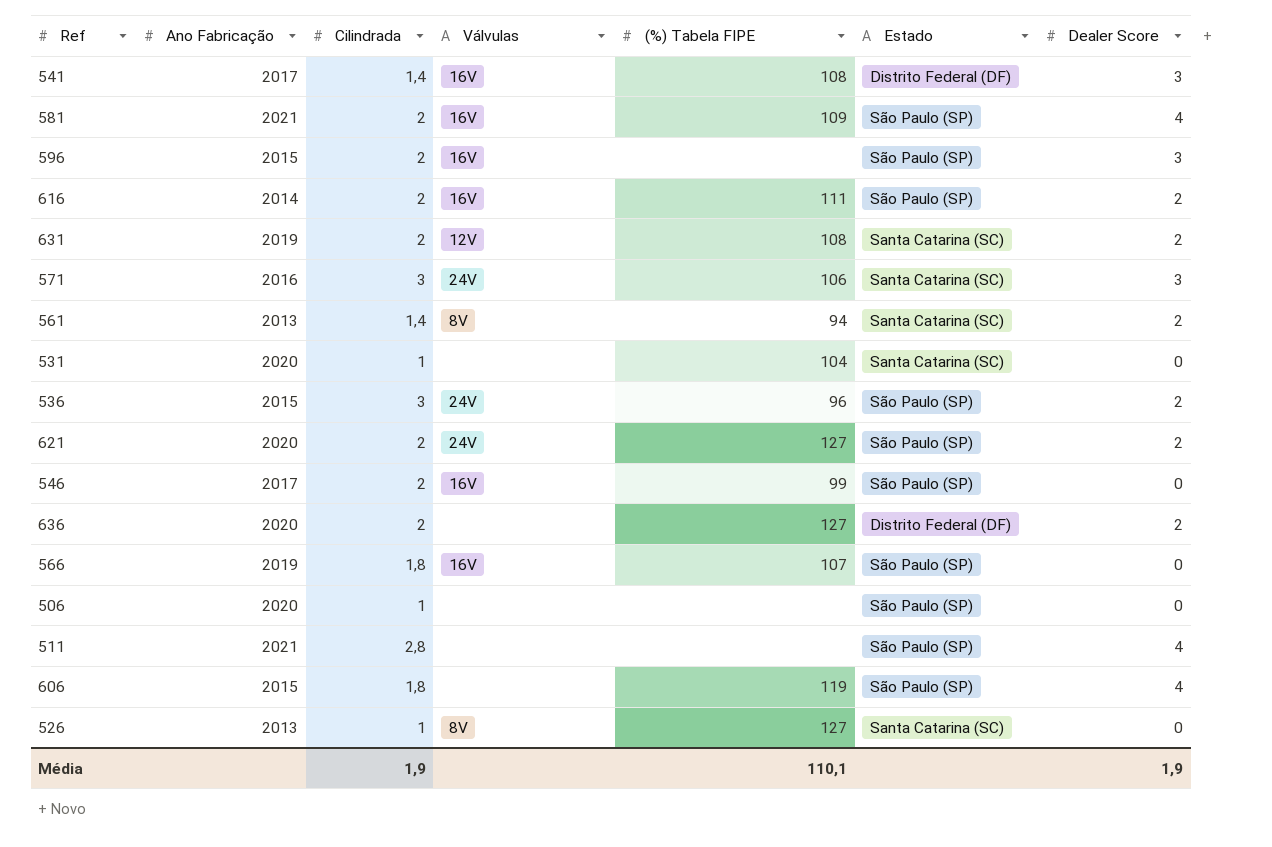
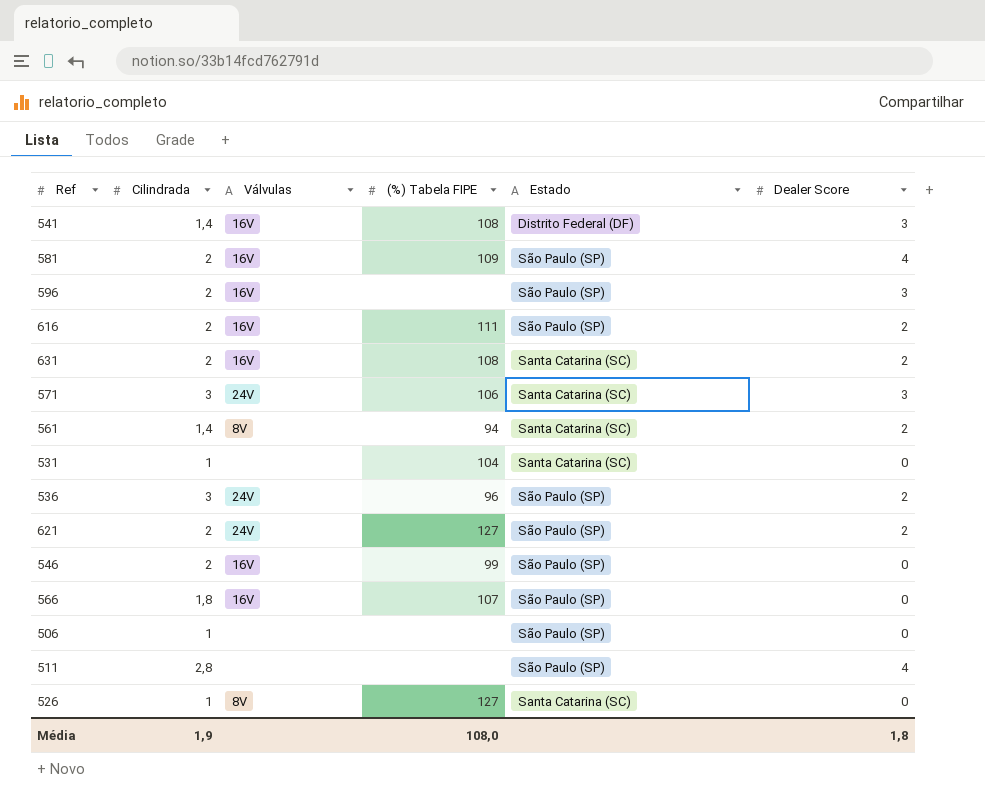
column Ano Fabricação | position: 2 -> none
row 636: 2020 | 2 | none | 127 | Distrito Federal (DF) | 2 -> none
row 606: 2015 | 1,8 | none | 119 | São Paulo (SP) | 4 -> none
631 | Válvulas: 12V -> 16V
Média | (%) Tabela FIPE: 110,1 -> 108,0
Média | Dealer Score: 1,9 -> 1,8

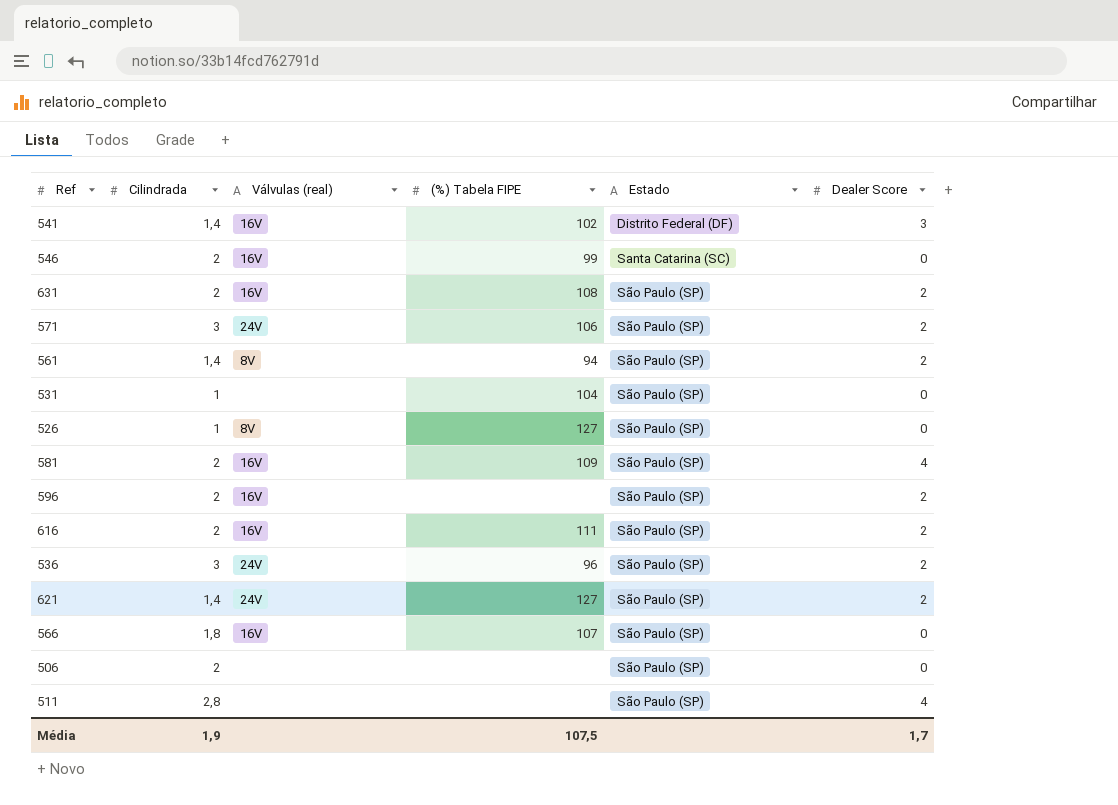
row order: none -> Estado ascending
column name: Válvulas -> Válvulas (real)
541 | (%) Tabela FIPE: 108 -> 102
546 | Estado: São Paulo (SP) -> Santa Catarina (SC)
631 | Estado: Santa Catarina (SC) -> São Paulo (SP)
571 | Estado: Santa Catarina (SC) -> São Paulo (SP)
571 | Dealer Score: 3 -> 2
561 | Estado: Santa Catarina (SC) -> São Paulo (SP)
531 | Estado: Santa Catarina (SC) -> São Paulo (SP)
526 | Estado: Santa Catarina (SC) -> São Paulo (SP)
596 | Dealer Score: 3 -> 2
621 | Cilindrada: 2 -> 1,4
506 | Cilindrada: 1 -> 2
Média | (%) Tabela FIPE: 108,0 -> 107,5
Média | Dealer Score: 1,8 -> 1,7

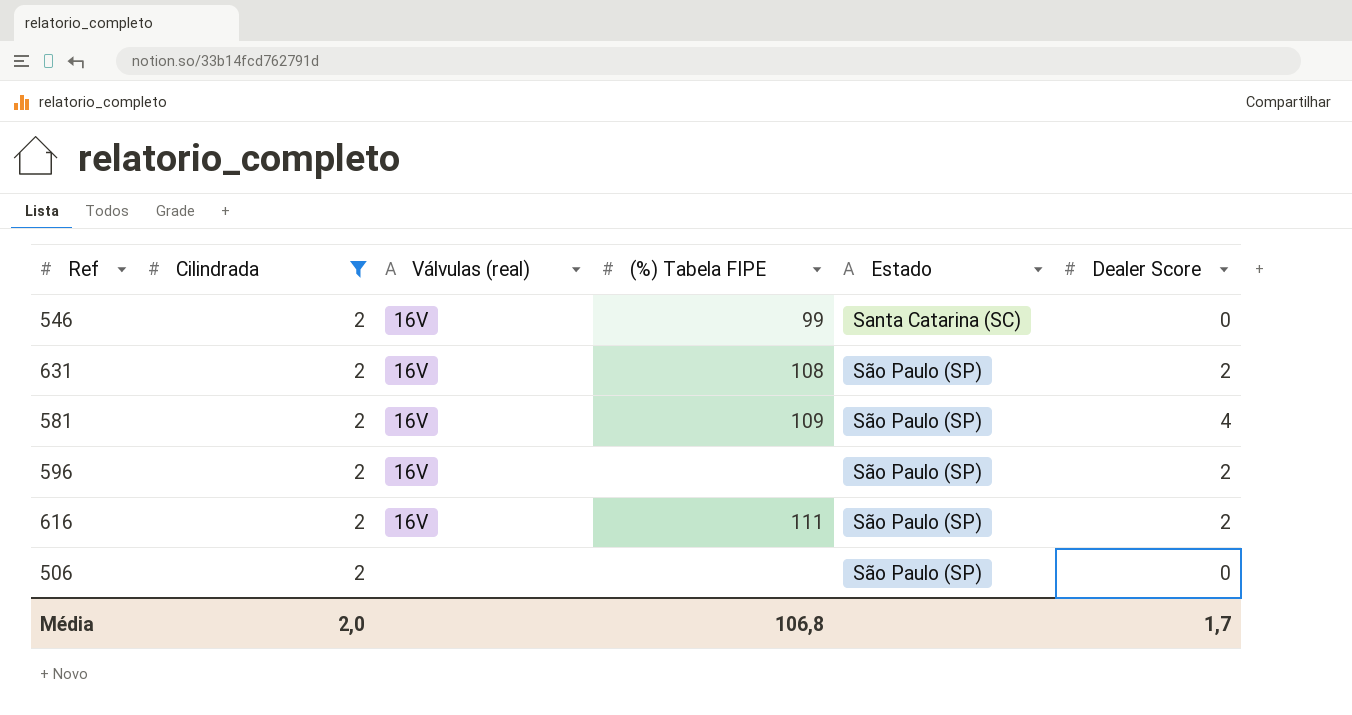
filter: none -> Cilindrada = 2
Média | Cilindrada: 1,9 -> 2,0
Média | (%) Tabela FIPE: 107,5 -> 106,8

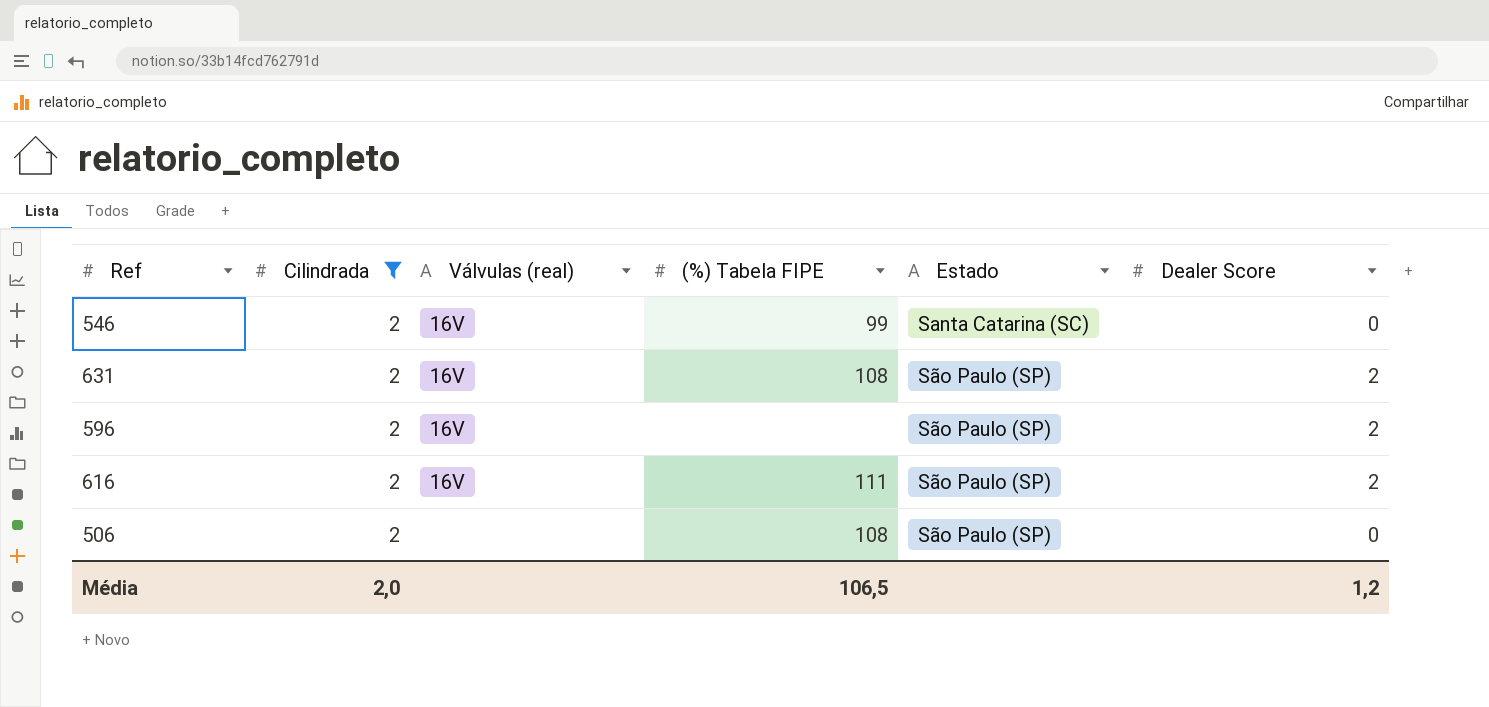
row 581: 2 | 16V | 109 | São Paulo (SP) | 4 -> none
506 | (%) Tabela FIPE: none -> 108
Média | (%) Tabela FIPE: 106,8 -> 106,5
Média | Dealer Score: 1,7 -> 1,2

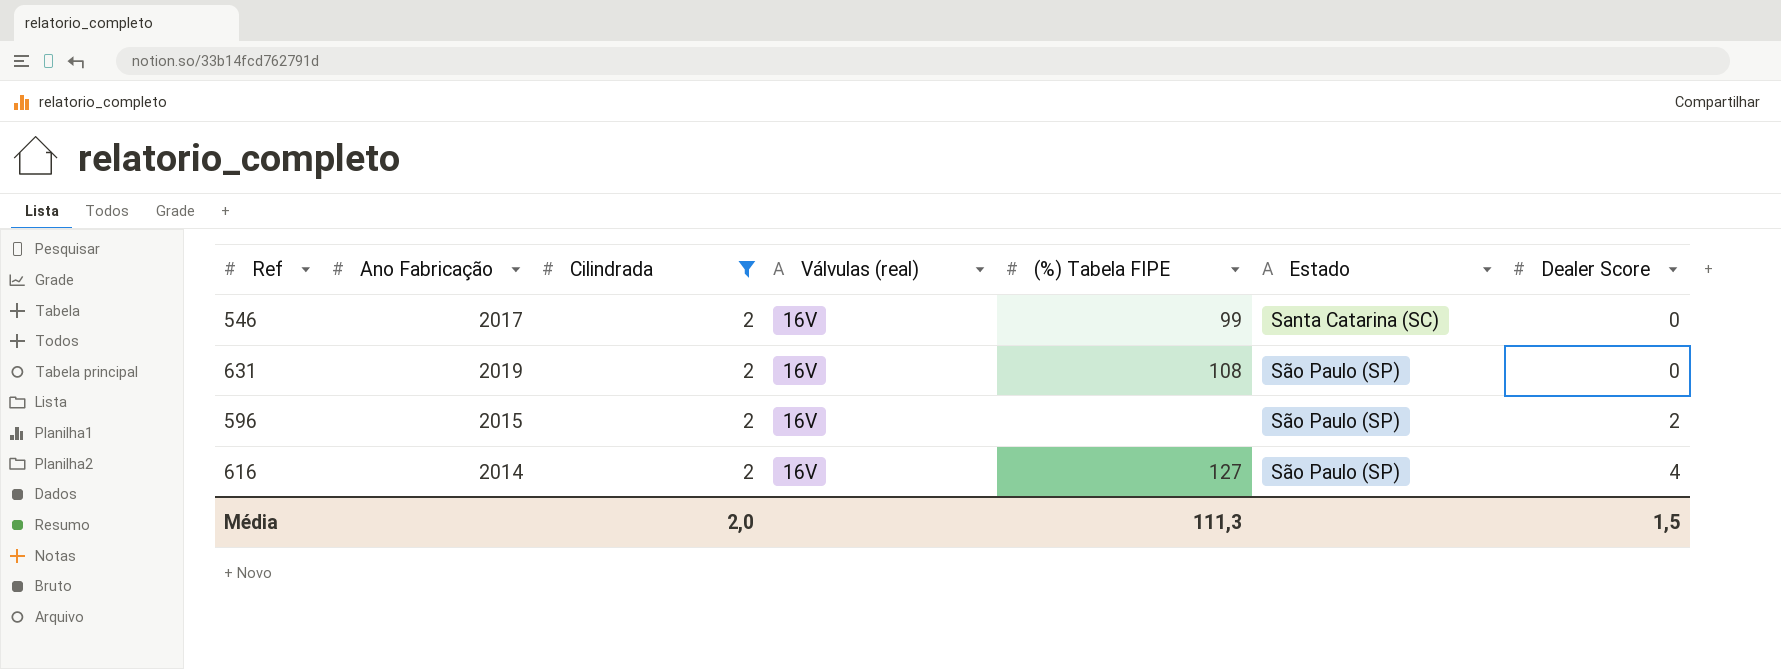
column Ano Fabricação | position: none -> 2
row 506: 2 | none | 108 | São Paulo (SP) | 0 -> none
631 | Dealer Score: 2 -> 0
616 | (%) Tabela FIPE: 111 -> 127
616 | Dealer Score: 2 -> 4
Média | (%) Tabela FIPE: 106,5 -> 111,3
Média | Dealer Score: 1,2 -> 1,5

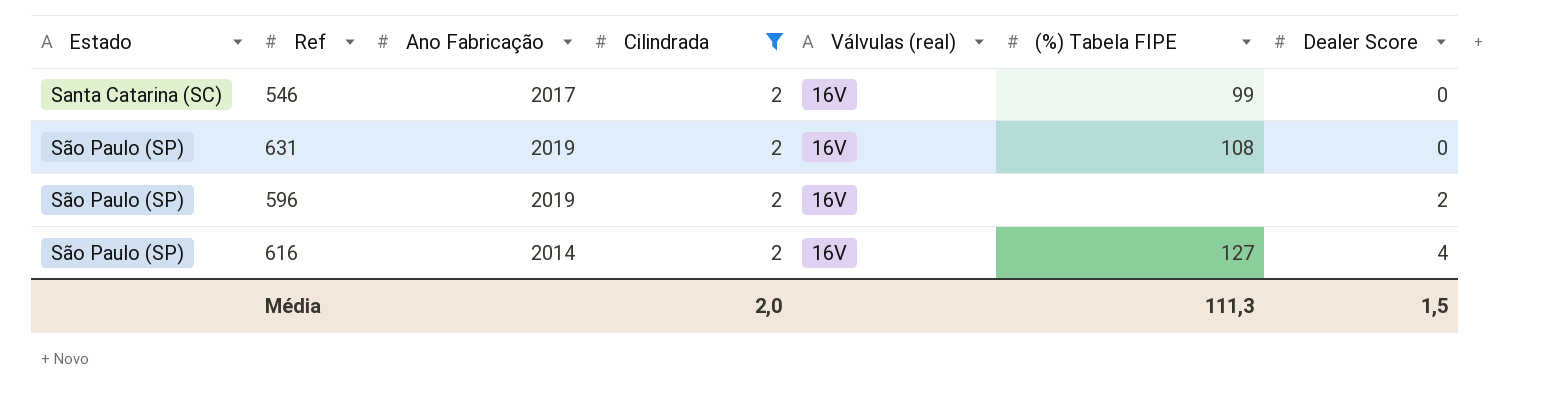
column Estado | position: 6 -> 1
596 | Ano Fabricação: 2015 -> 2019

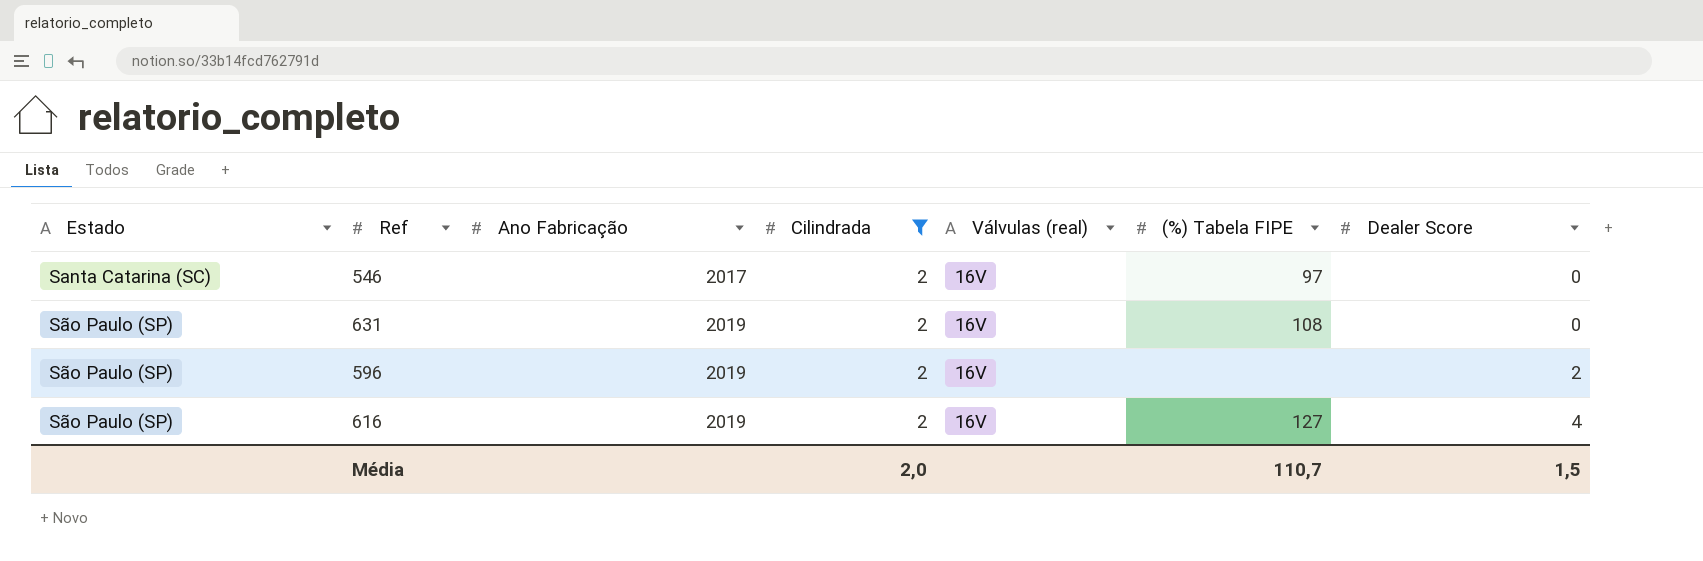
546 | (%) Tabela FIPE: 99 -> 97
616 | Ano Fabricação: 2014 -> 2019
Média | (%) Tabela FIPE: 111,3 -> 110,7

